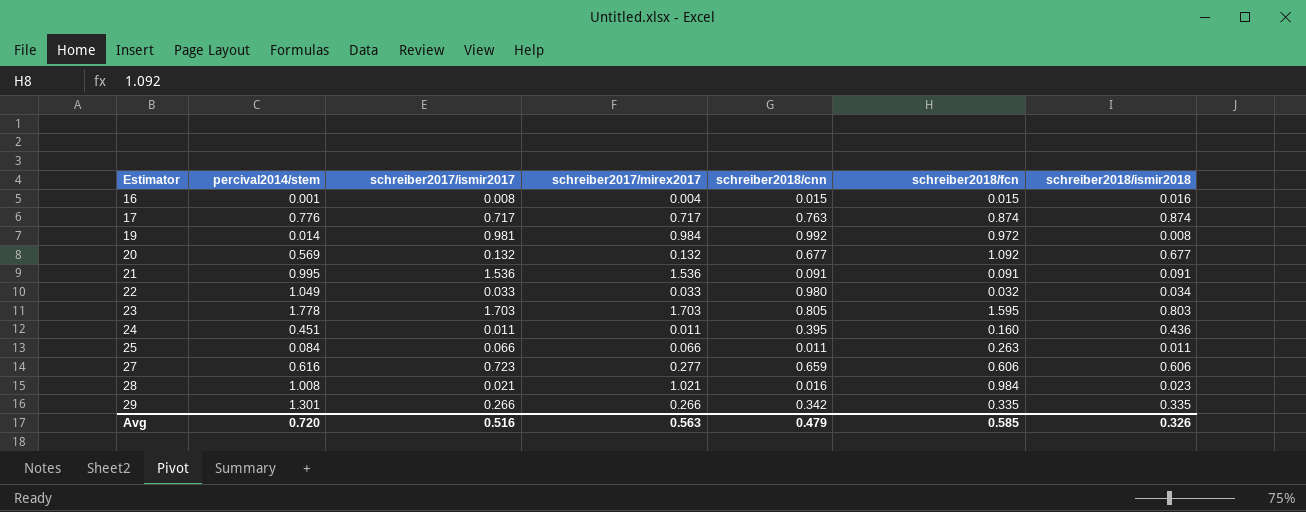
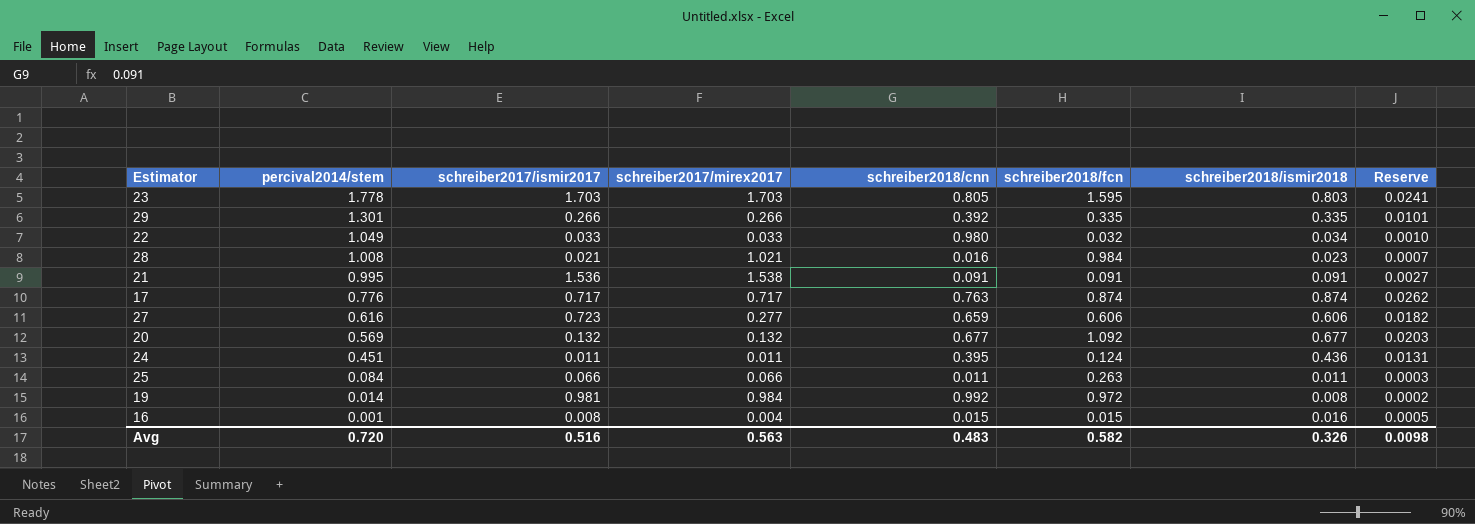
row order: Estimator ascending -> percival2014/stem descending
column Reserve | formula: none -> [schreiber2018/ismir2018] * 0.03
29 | schreiber2018/cnn: 0.342 -> 0.392
21 | schreiber2017/mirex2017: 1.536 -> 1.538
24 | schreiber2018/fcn: 0.160 -> 0.124
Avg | schreiber2018/cnn: 0.479 -> 0.483
Avg | schreiber2018/fcn: 0.585 -> 0.582

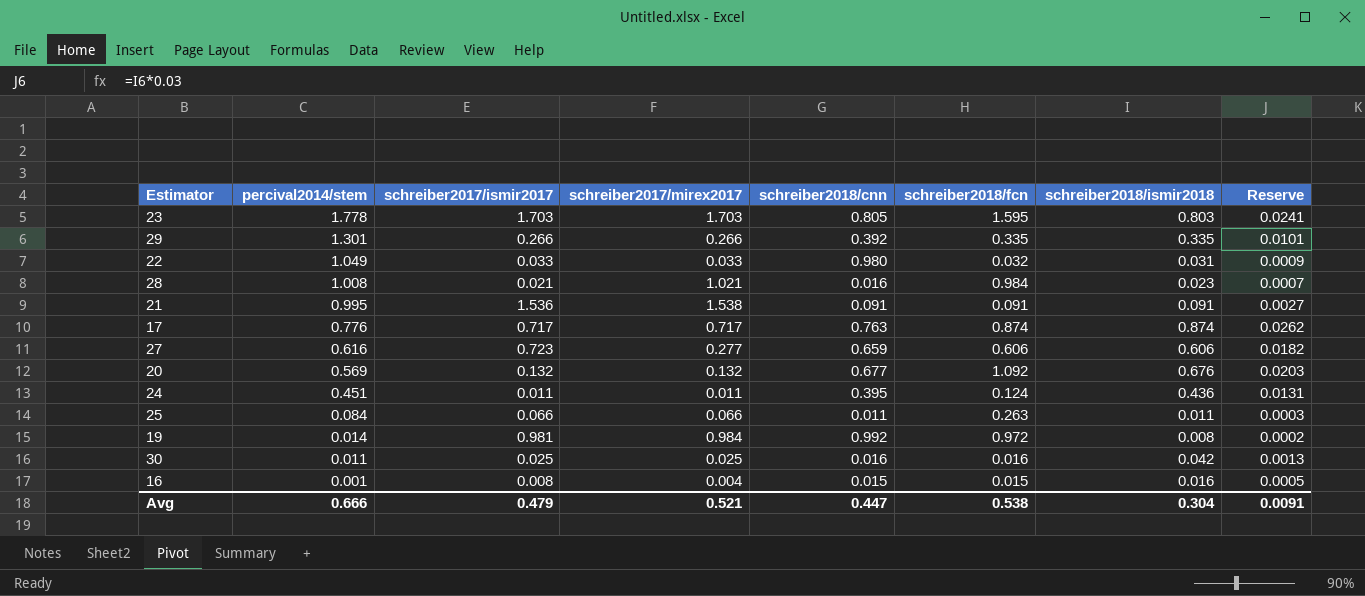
22 | schreiber2018/ismir2018: 0.034 -> 0.031
22 | Reserve: 0.0010 -> 0.0009
20 | schreiber2018/ismir2018: 0.677 -> 0.676
row 30: none -> 0.011 | 0.025 | 0.025 | 0.016 | 0.016 | 0.042 | 0.0013
Avg | percival2014/stem: 0.720 -> 0.666
Avg | schreiber2017/ismir2017: 0.516 -> 0.479
Avg | schreiber2017/mirex2017: 0.563 -> 0.521
Avg | schreiber2018/cnn: 0.483 -> 0.447
Avg | schreiber2018/fcn: 0.582 -> 0.538
Avg | schreiber2018/ismir2018: 0.326 -> 0.304
Avg | Reserve: 0.0098 -> 0.0091

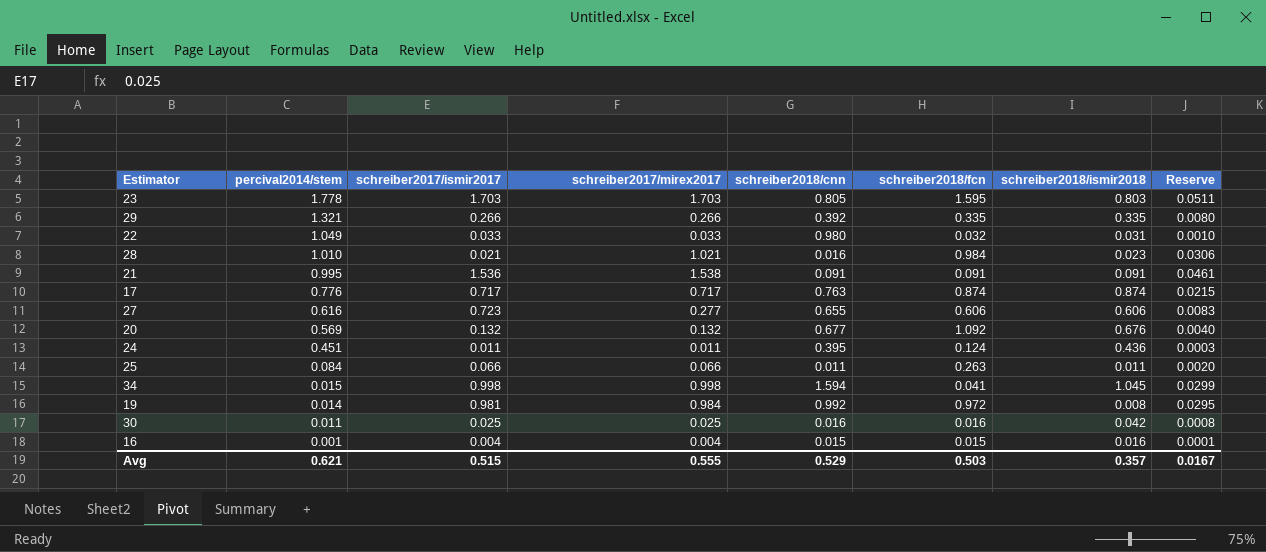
column Reserve | formula: [schreiber2018/ismir2018] * 0.03 -> [schreiber2017/mirex2017] * 0.03
29 | percival2014/stem: 1.301 -> 1.321
28 | percival2014/stem: 1.008 -> 1.010
27 | schreiber2018/cnn: 0.659 -> 0.655
row 34: none -> 0.015 | 0.998 | 0.998 | 1.594 | 0.041 | 1.045 | 0.0299
16 | schreiber2017/ismir2017: 0.008 -> 0.004
Avg | percival2014/stem: 0.666 -> 0.621
Avg | schreiber2017/ismir2017: 0.479 -> 0.515
Avg | schreiber2017/mirex2017: 0.521 -> 0.555
Avg | schreiber2018/cnn: 0.447 -> 0.529
Avg | schreiber2018/fcn: 0.538 -> 0.503
Avg | schreiber2018/ismir2018: 0.304 -> 0.357
Avg | Reserve: 0.0091 -> 0.0167

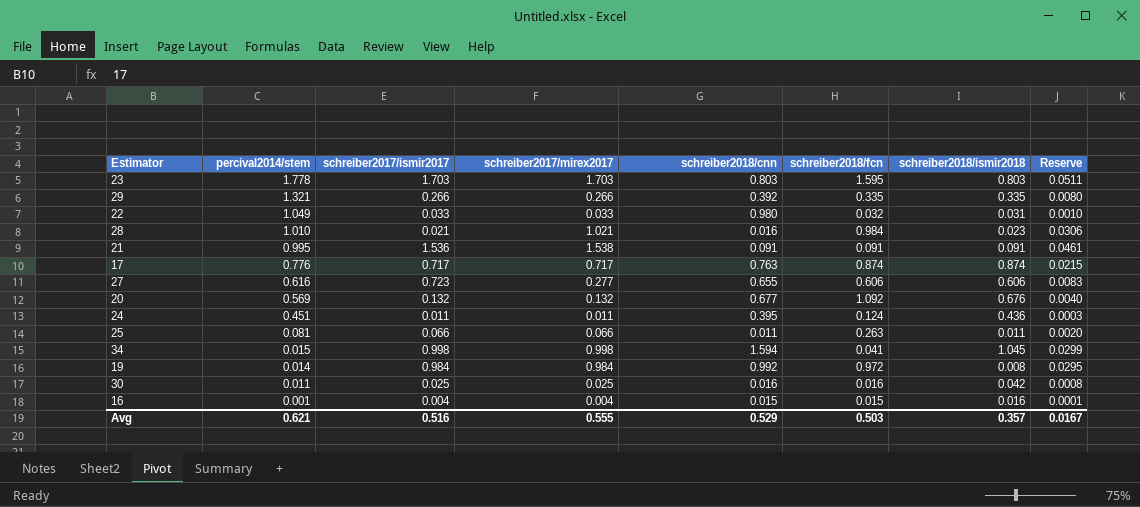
23 | schreiber2018/cnn: 0.805 -> 0.803
25 | percival2014/stem: 0.084 -> 0.081
19 | schreiber2017/ismir2017: 0.981 -> 0.984
Avg | schreiber2017/ismir2017: 0.515 -> 0.516

